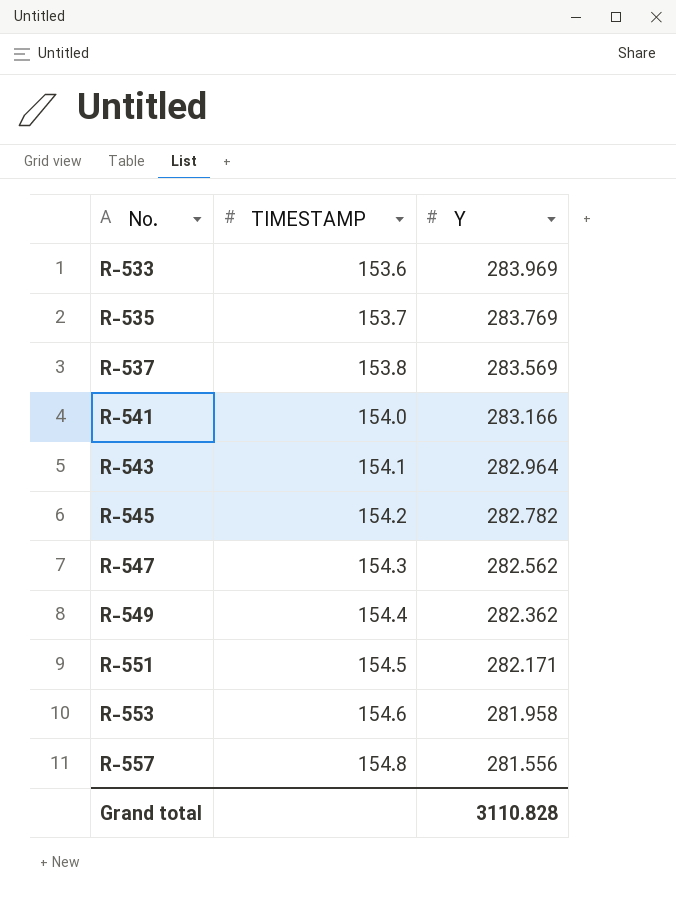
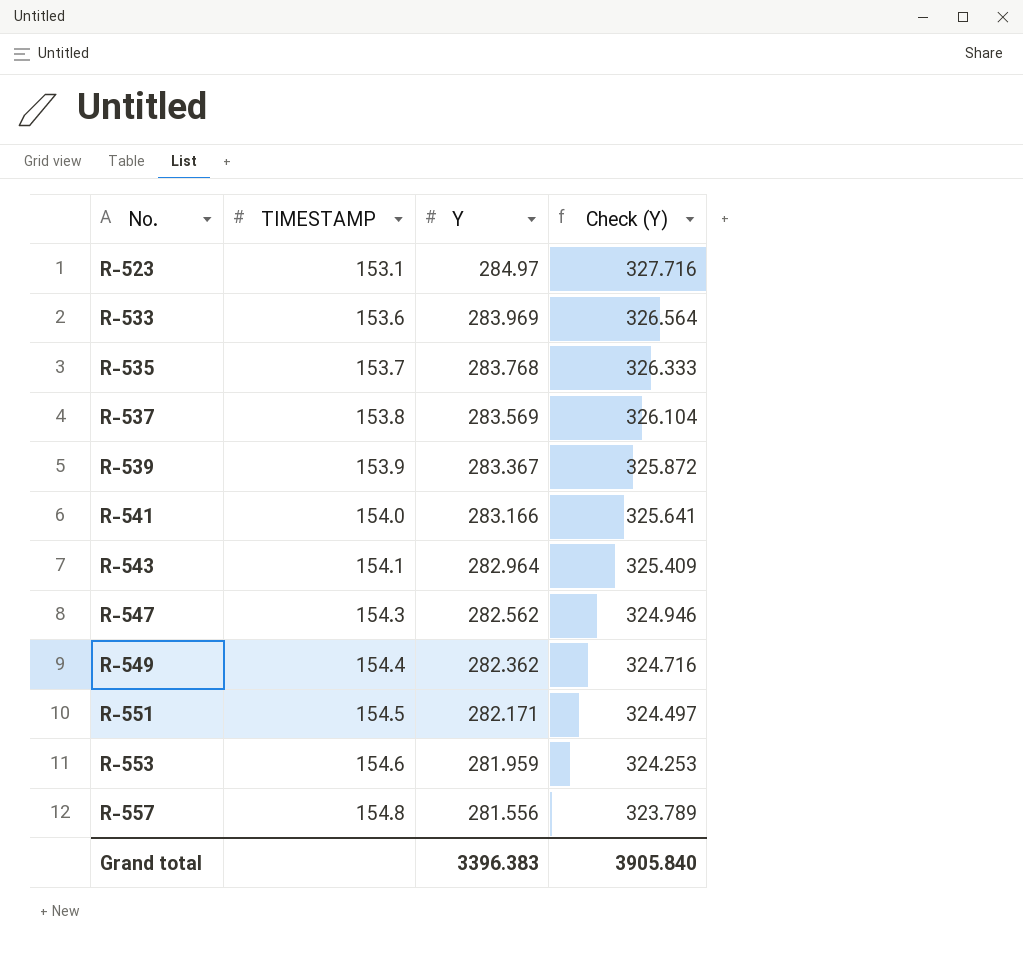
column Check (Y) | formula: none -> [Y] * 1.15
row R-545: 154.2 | 282.782 -> none
row R-523: none -> 153.1 | 284.97 | 327.716
R-535 | Y: 283.769 -> 283.768
row R-539: none -> 153.9 | 283.367 | 325.872
R-553 | Y: 281.958 -> 281.959
Grand total | Y: 3110.828 -> 3396.383

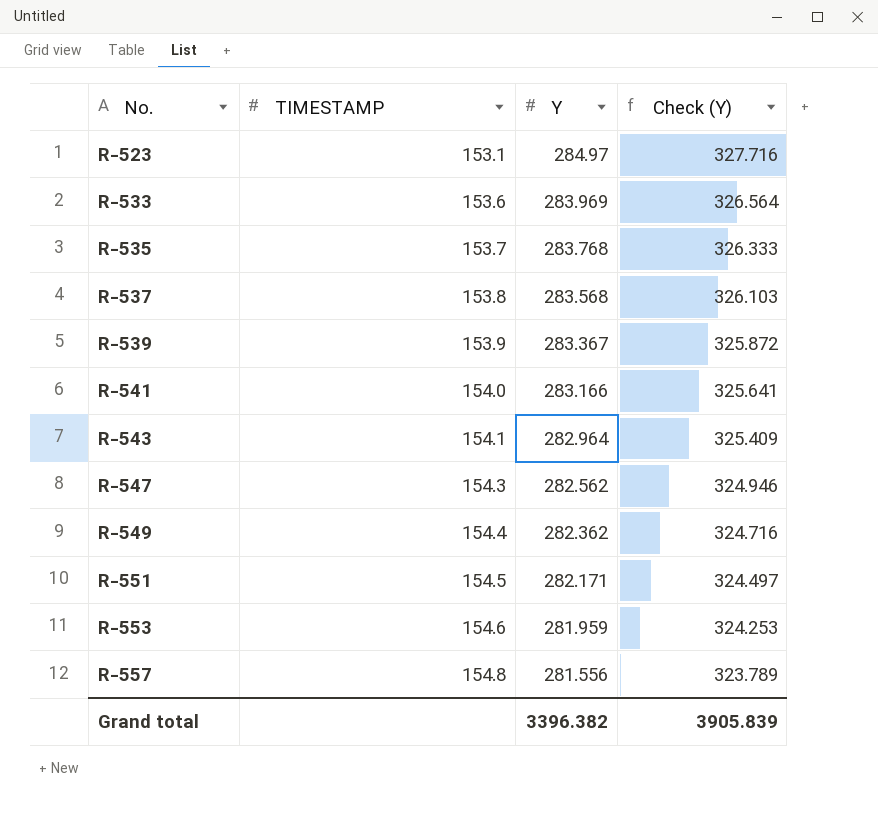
R-537 | Y: 283.569 -> 283.568
R-537 | Check (Y): 326.104 -> 326.103
Grand total | Y: 3396.383 -> 3396.382
Grand total | Check (Y): 3905.840 -> 3905.839

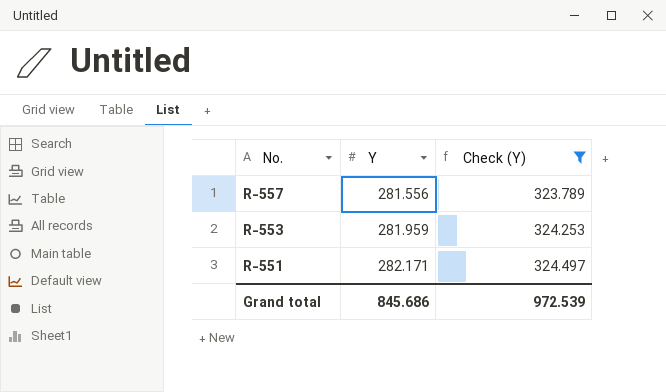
filter: none -> Check (Y) <= 324.497
row order: No. ascending -> No. descending
column TIMESTAMP | position: 2 -> none
Grand total | Y: 3396.382 -> 845.686
Grand total | Check (Y): 3905.839 -> 972.539

